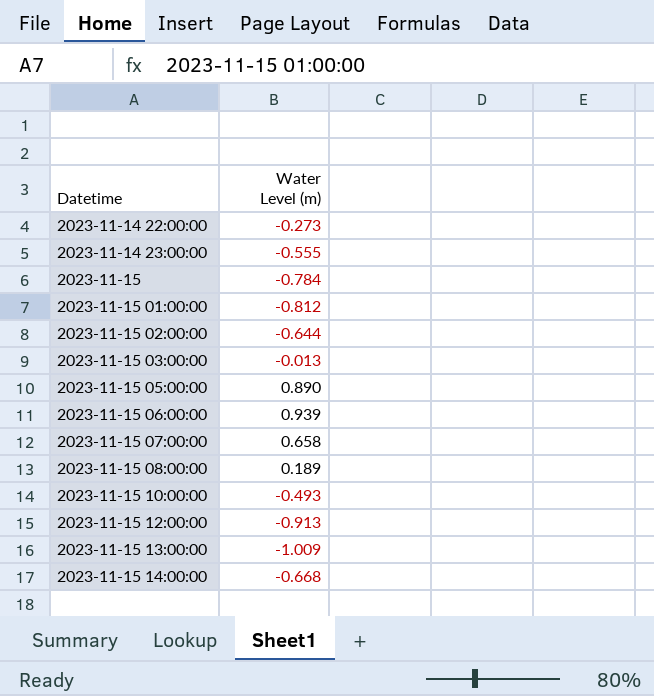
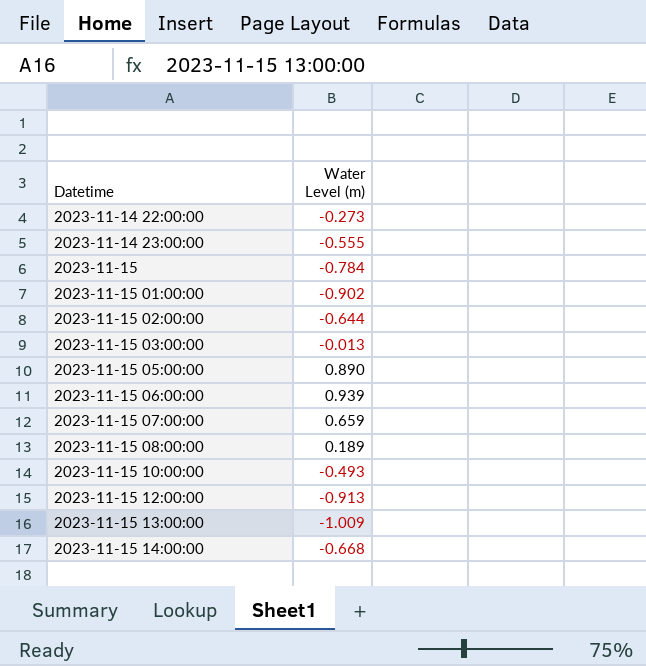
2023-11-15 01:00:00 | Water Level (m): -0.812 -> -0.902
2023-11-15 07:00:00 | Water Level (m): 0.658 -> 0.659

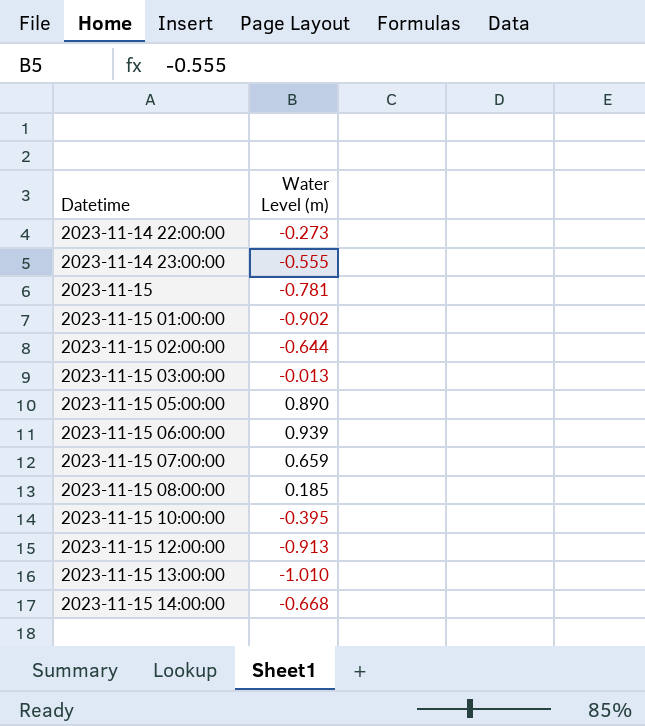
2023-11-15 | Water Level (m): -0.784 -> -0.781
2023-11-15 08:00:00 | Water Level (m): 0.189 -> 0.185
2023-11-15 10:00:00 | Water Level (m): -0.493 -> -0.395
2023-11-15 13:00:00 | Water Level (m): -1.009 -> -1.010

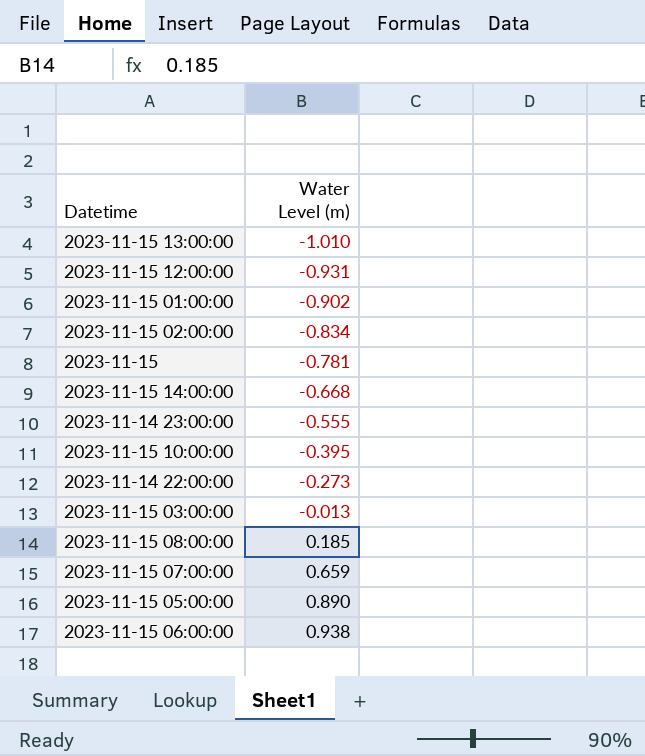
row order: Datetime ascending -> Water Level (m) ascending
2023-11-15 12:00:00 | Water Level (m): -0.913 -> -0.931
2023-11-15 02:00:00 | Water Level (m): -0.644 -> -0.834
2023-11-15 06:00:00 | Water Level (m): 0.939 -> 0.938

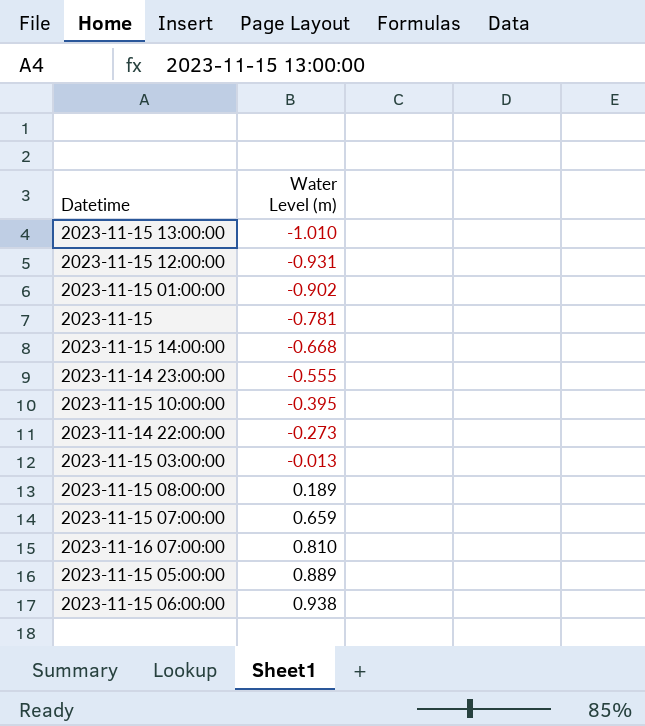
row 2023-11-15 02:00:00: -0.834 -> none
2023-11-15 08:00:00 | Water Level (m): 0.185 -> 0.189
row 2023-11-16 07:00:00: none -> 0.810
2023-11-15 05:00:00 | Water Level (m): 0.890 -> 0.889

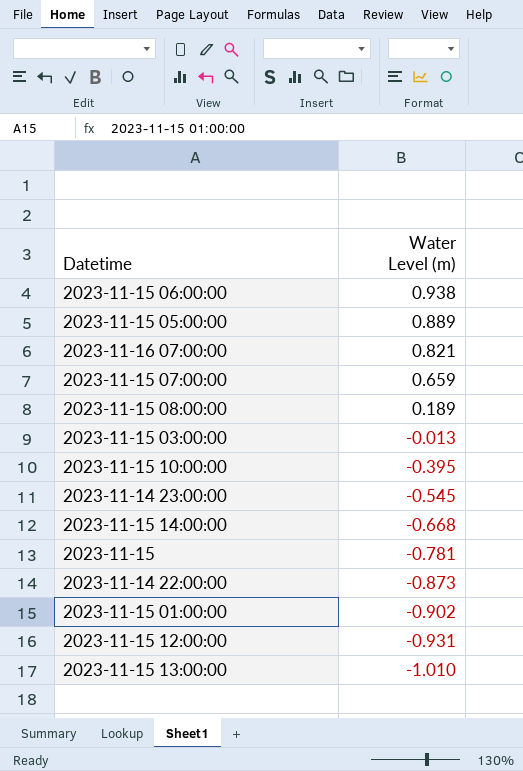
row order: Water Level (m) ascending -> Water Level (m) descending
2023-11-16 07:00:00 | Water Level (m): 0.810 -> 0.821
2023-11-14 23:00:00 | Water Level (m): -0.555 -> -0.545
2023-11-14 22:00:00 | Water Level (m): -0.273 -> -0.873

